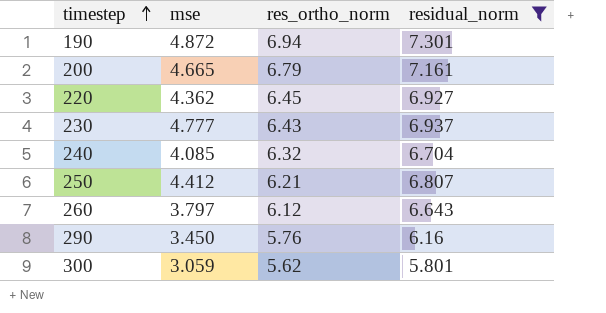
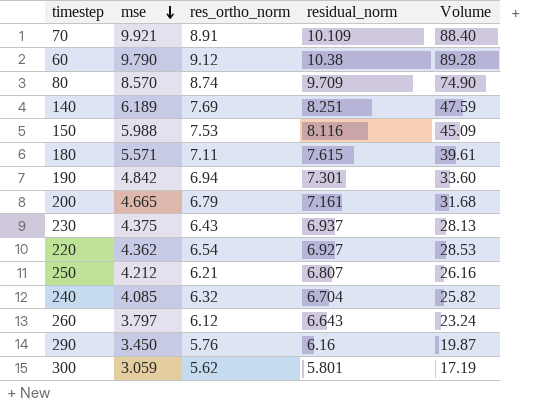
filter: residual_norm <= 7.301 -> none
row order: timestep ascending -> mse descending
column Volume | formula: none -> [mse] * [res_ortho_norm]
190 | mse: 4.872 -> 4.842
230 | mse: 4.777 -> 4.375
220 | res_ortho_norm: 6.45 -> 6.54
250 | mse: 4.412 -> 4.212

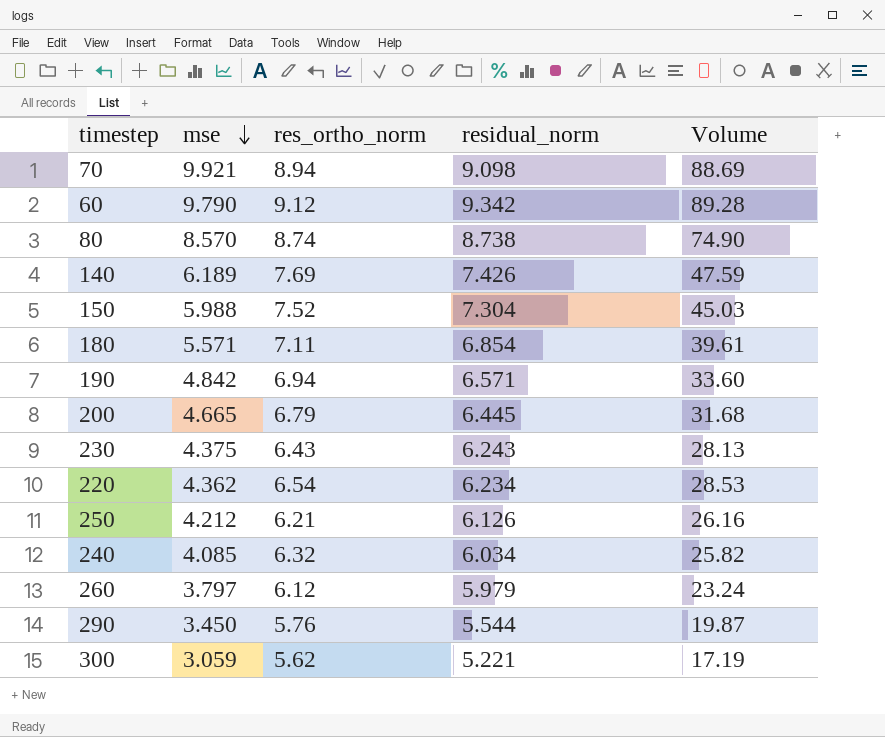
70 | res_ortho_norm: 8.91 -> 8.94
70 | residual_norm: 10.109 -> 9.098
70 | Volume: 88.40 -> 88.69
60 | residual_norm: 10.38 -> 9.342
80 | residual_norm: 9.709 -> 8.738
140 | residual_norm: 8.251 -> 7.426
150 | res_ortho_norm: 7.53 -> 7.52
150 | residual_norm: 8.116 -> 7.304
150 | Volume: 45.09 -> 45.03
180 | residual_norm: 7.615 -> 6.854
190 | residual_norm: 7.301 -> 6.571
200 | residual_norm: 7.161 -> 6.445
230 | residual_norm: 6.937 -> 6.243
220 | residual_norm: 6.927 -> 6.234
250 | residual_norm: 6.807 -> 6.126
240 | residual_norm: 6.704 -> 6.034
260 | residual_norm: 6.643 -> 5.979
290 | residual_norm: 6.16 -> 5.544
300 | residual_norm: 5.801 -> 5.221

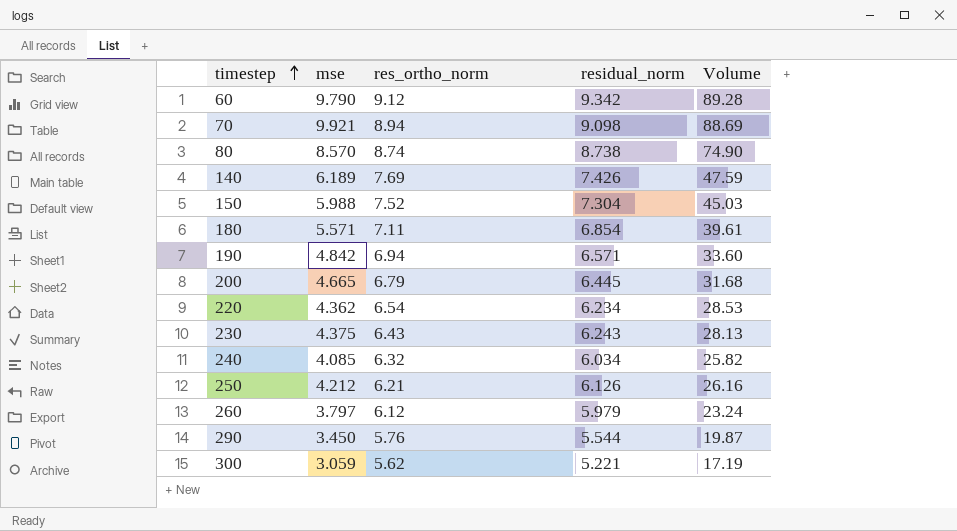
row order: mse descending -> timestep ascending

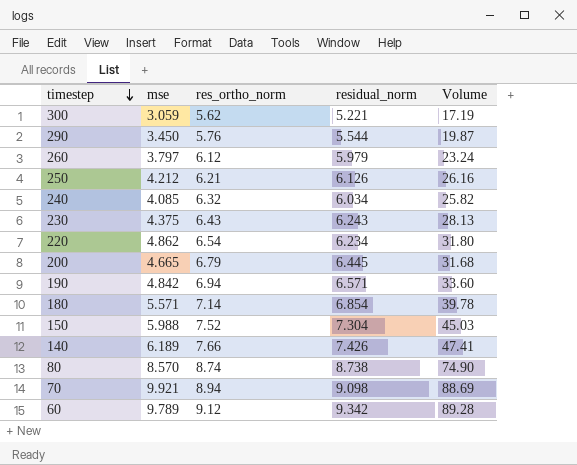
row order: timestep ascending -> timestep descending
220 | mse: 4.362 -> 4.862
220 | Volume: 28.53 -> 31.80
180 | res_ortho_norm: 7.11 -> 7.14
180 | Volume: 39.61 -> 39.78
140 | res_ortho_norm: 7.69 -> 7.66
140 | Volume: 47.59 -> 47.41
60 | mse: 9.790 -> 9.789

